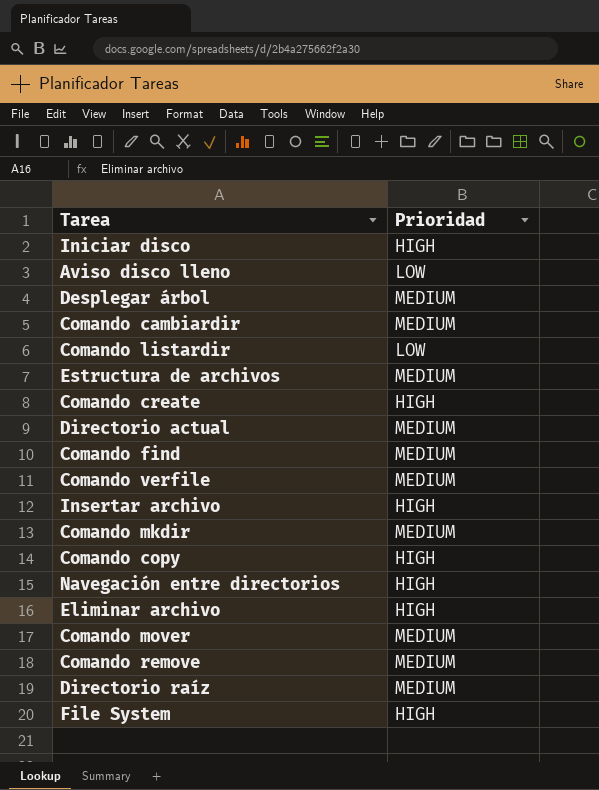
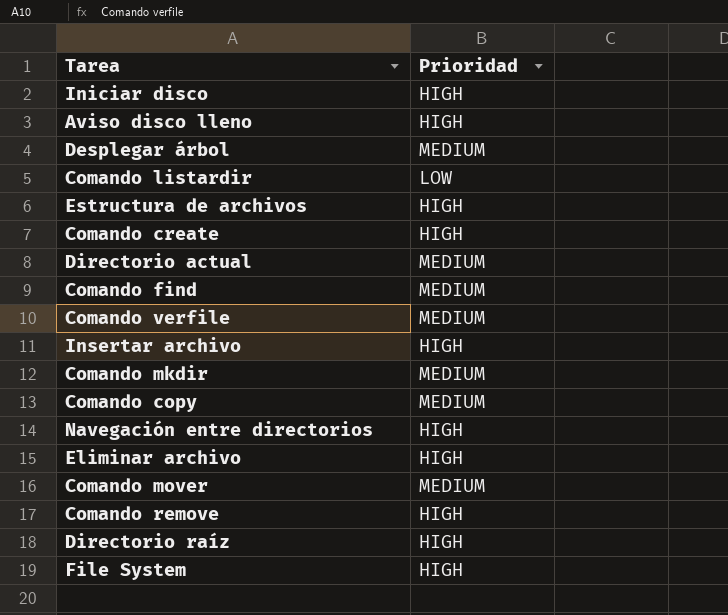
row Comando cambiardir: MEDIUM -> none
Aviso disco lleno | Prioridad: LOW -> HIGH
Estructura de archivos | Prioridad: MEDIUM -> HIGH
Comando copy | Prioridad: HIGH -> MEDIUM
Comando remove | Prioridad: MEDIUM -> HIGH
Directorio raíz | Prioridad: MEDIUM -> HIGH

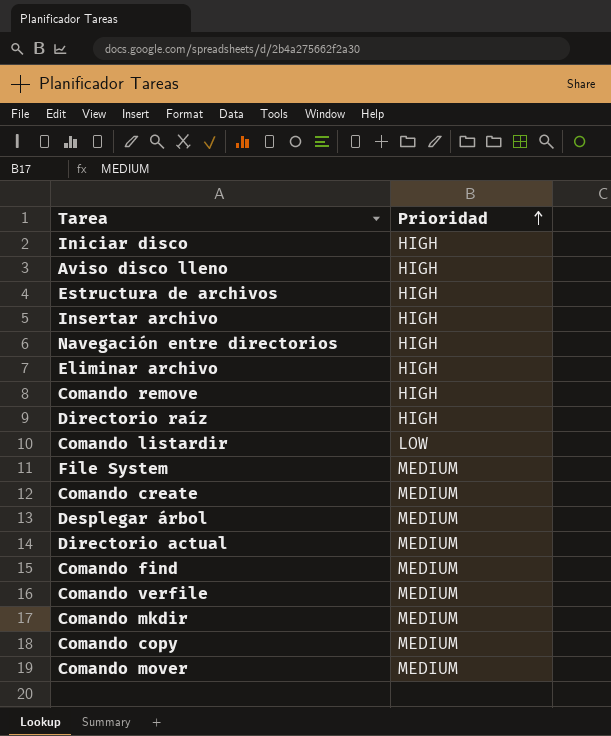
row order: none -> Prioridad ascending
File System | Prioridad: HIGH -> MEDIUM
Comando create | Prioridad: HIGH -> MEDIUM

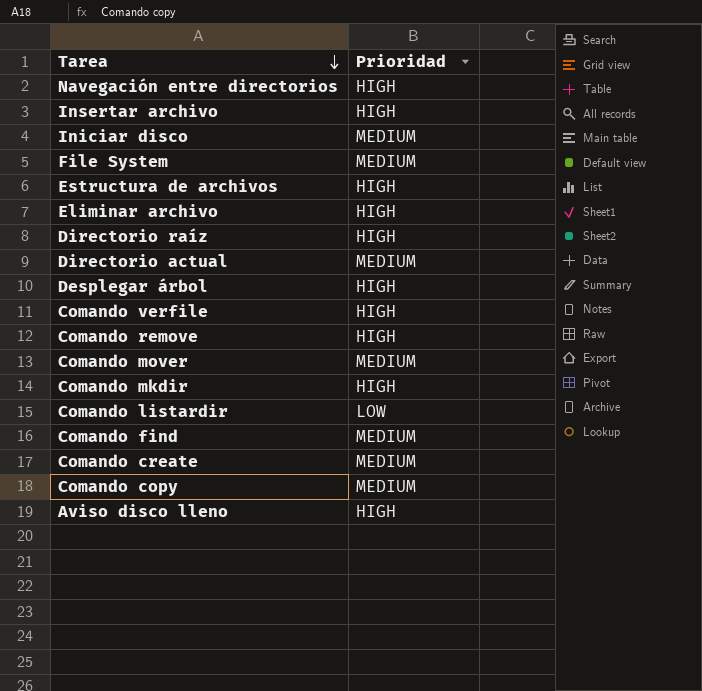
row order: Prioridad ascending -> Tarea descending
Iniciar disco | Prioridad: HIGH -> MEDIUM
Desplegar árbol | Prioridad: MEDIUM -> HIGH
Comando verfile | Prioridad: MEDIUM -> HIGH
Comando mkdir | Prioridad: MEDIUM -> HIGH

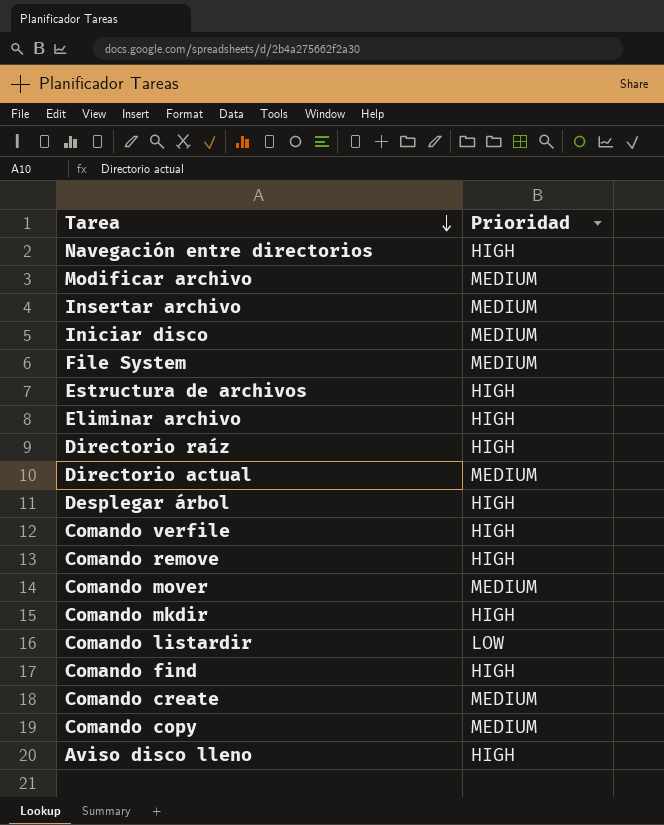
row Modificar archivo: none -> MEDIUM
Insertar archivo | Prioridad: HIGH -> MEDIUM
Comando find | Prioridad: MEDIUM -> HIGH

